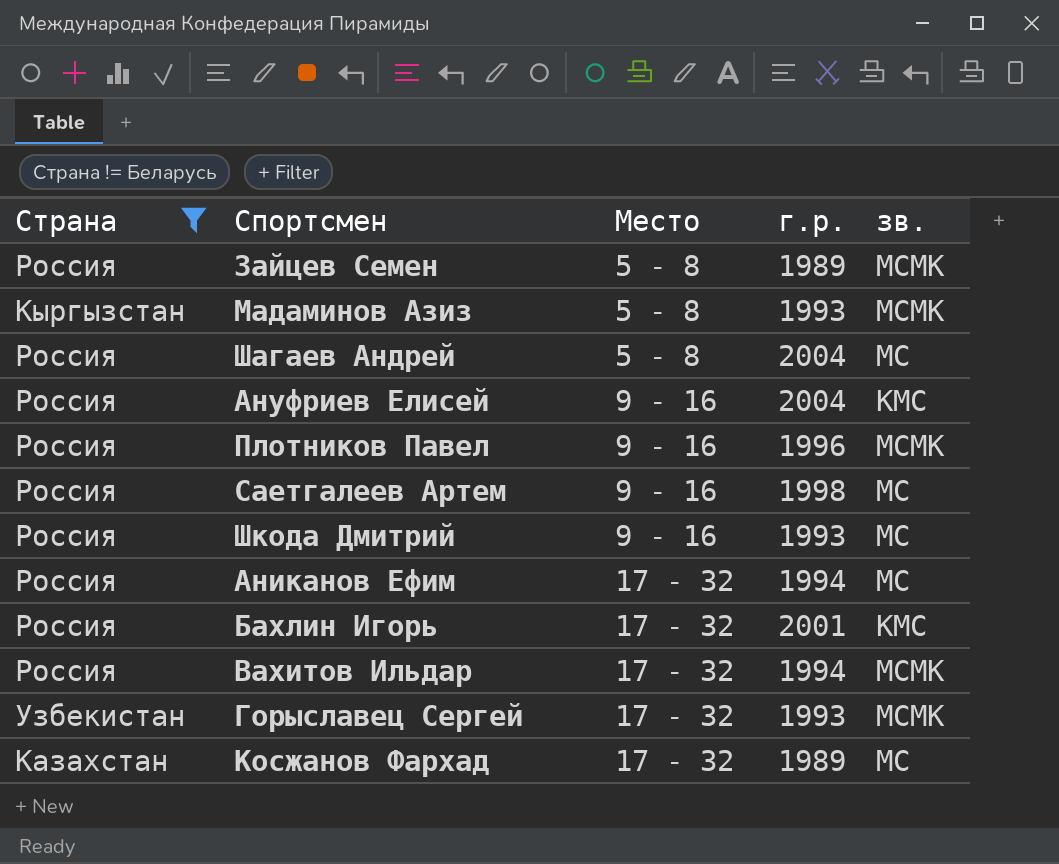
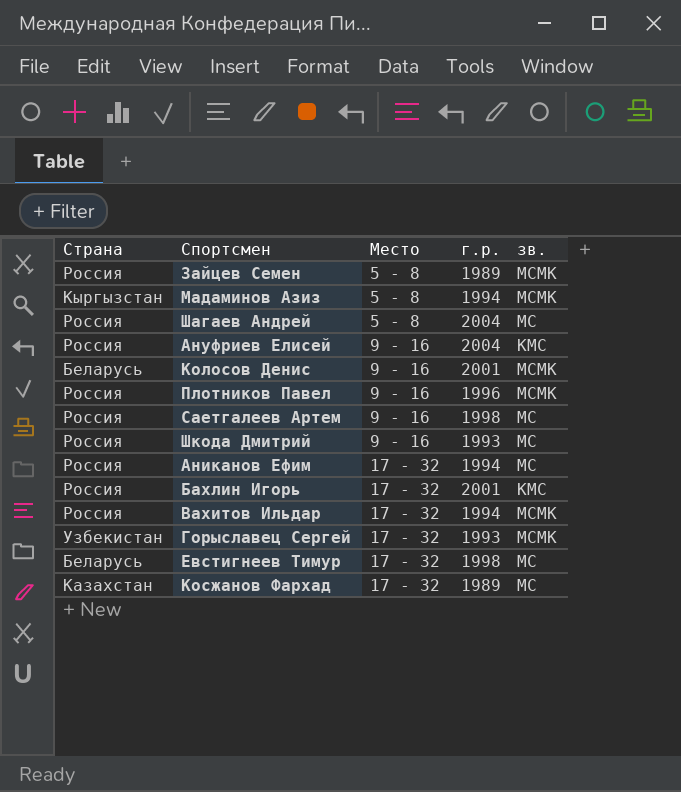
filter: Страна != Беларусь -> none
Мадаминов Азиз | г.р.: 1993 -> 1994

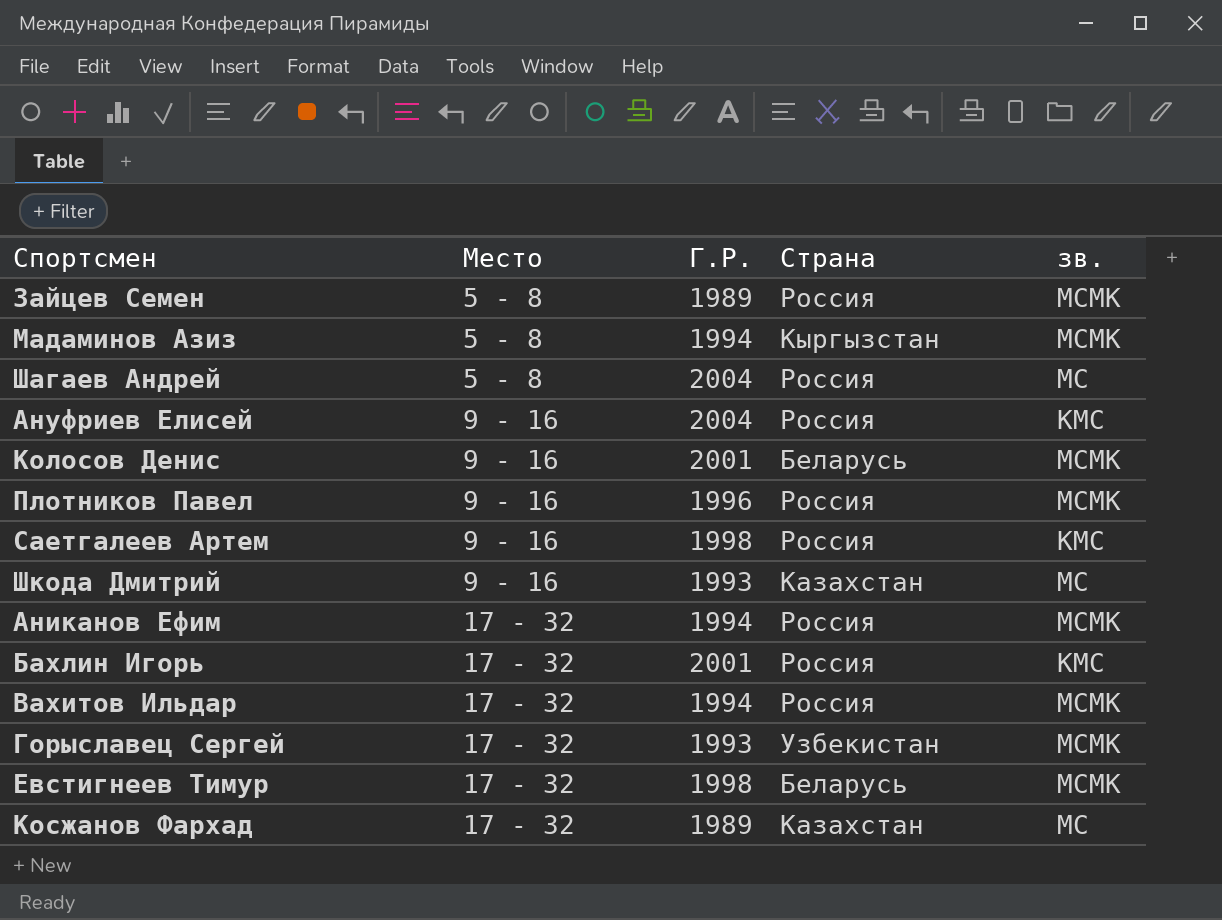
column name: г.р. -> Г.Р.
column Страна | position: 1 -> 4
Саетгалеев Артем | зв.: МС -> КМС
Шкода Дмитрий | Страна: Россия -> Казахстан
Аниканов Ефим | зв.: МС -> МСМК
Евстигнеев Тимур | зв.: МС -> МСМК

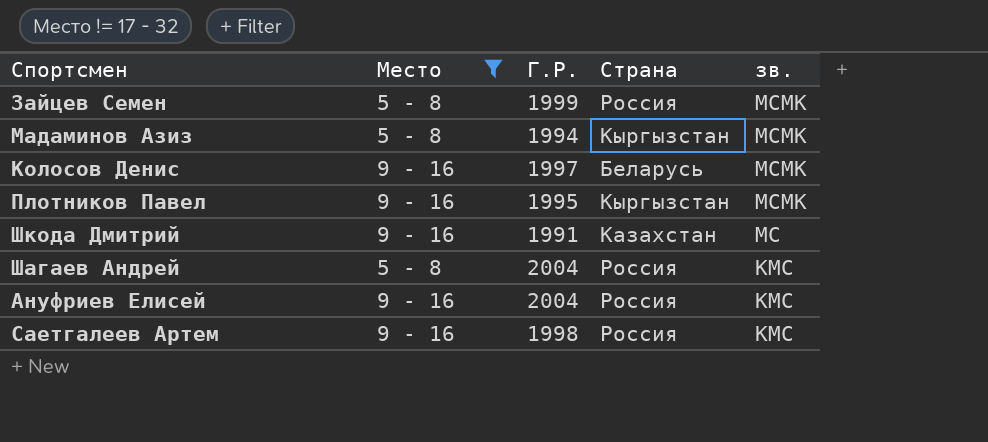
filter: none -> Место != 17 - 32
row order: Место ascending -> зв. descending
Зайцев Семен | Г.Р.: 1989 -> 1999
Колосов Денис | Г.Р.: 2001 -> 1997
Плотников Павел | Г.Р.: 1996 -> 1995
Плотников Павел | Страна: Россия -> Кыргызстан
Шкода Дмитрий | Г.Р.: 1993 -> 1991
Шагаев Андрей | зв.: МС -> КМС

